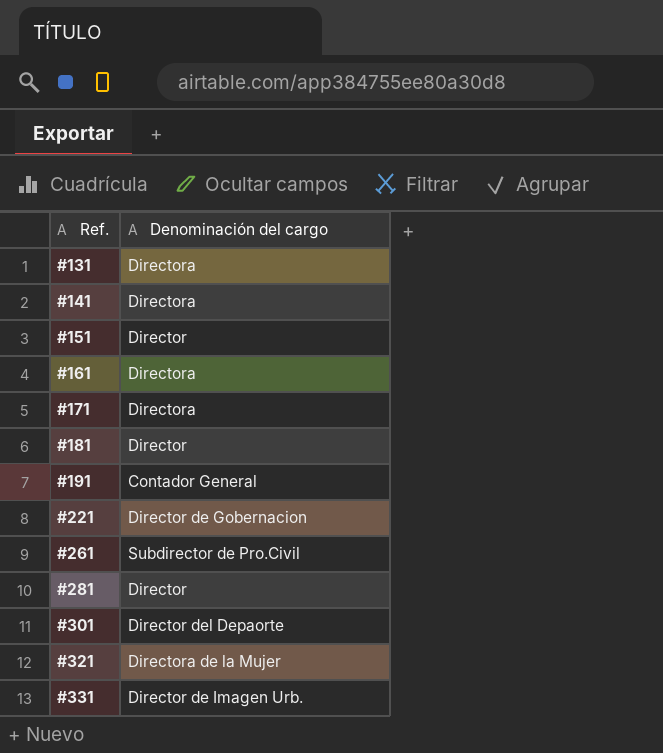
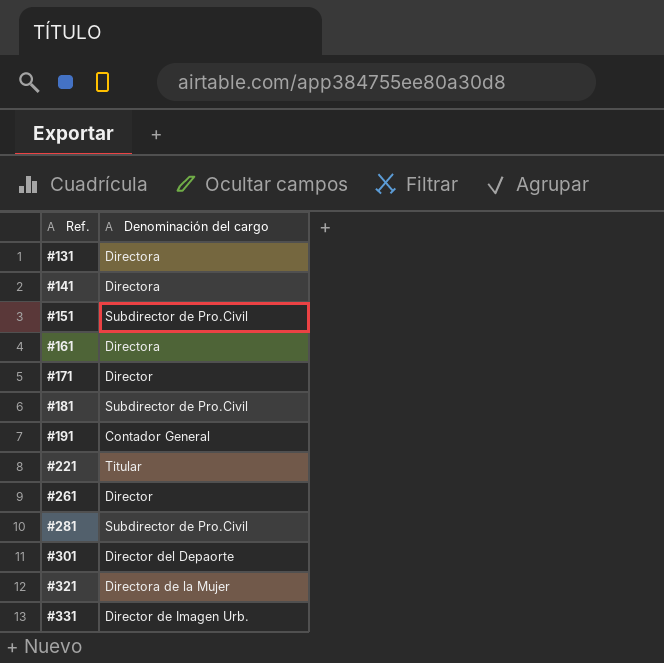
#151 | Denominación del cargo: Director -> Subdirector de Pro.Civil
#171 | Denominación del cargo: Directora -> Director
#181 | Denominación del cargo: Director -> Subdirector de Pro.Civil
#221 | Denominación del cargo: Director de Gobernacion -> Titular
#261 | Denominación del cargo: Subdirector de Pro.Civil -> Director
#281 | Denominación del cargo: Director -> Subdirector de Pro.Civil

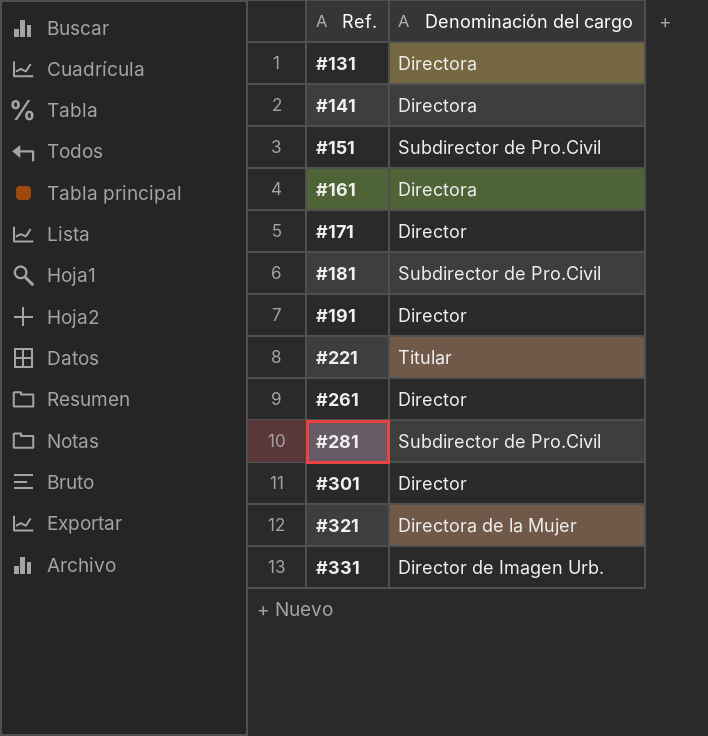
#191 | Denominación del cargo: Contador General -> Director
#301 | Denominación del cargo: Director del Depaorte -> Director

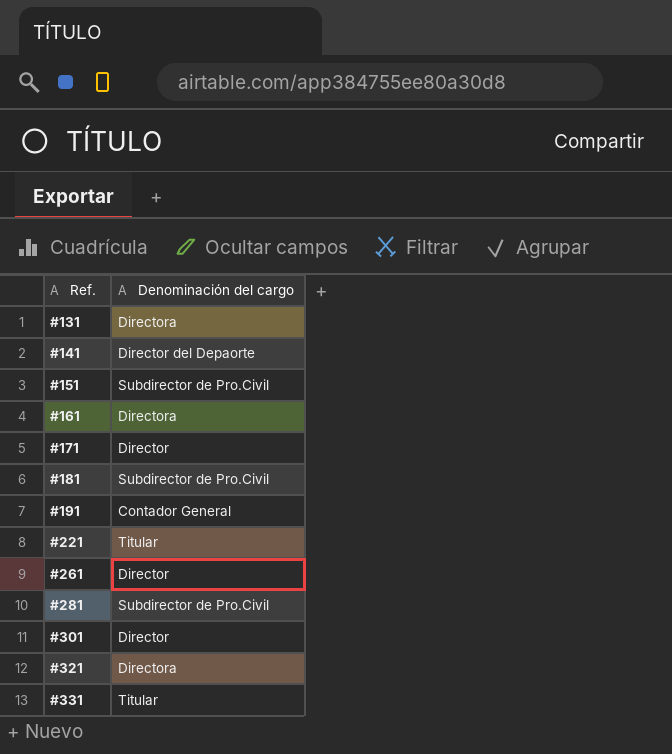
#141 | Denominación del cargo: Directora -> Director del Depaorte
#191 | Denominación del cargo: Director -> Contador General
#321 | Denominación del cargo: Directora de la Mujer -> Directora
#331 | Denominación del cargo: Director de Imagen Urb. -> Titular

